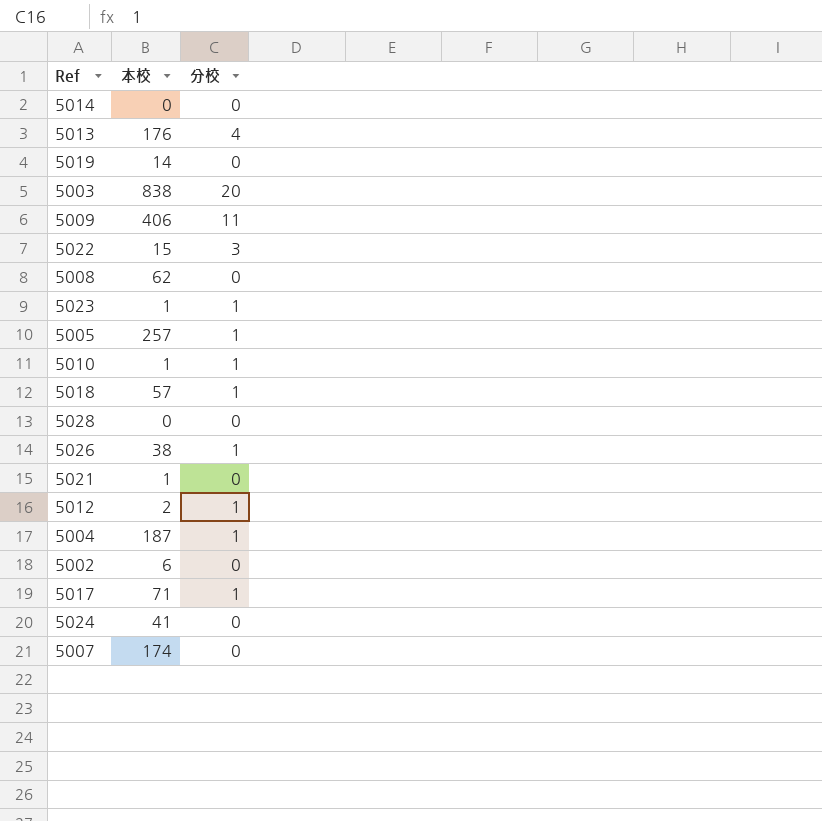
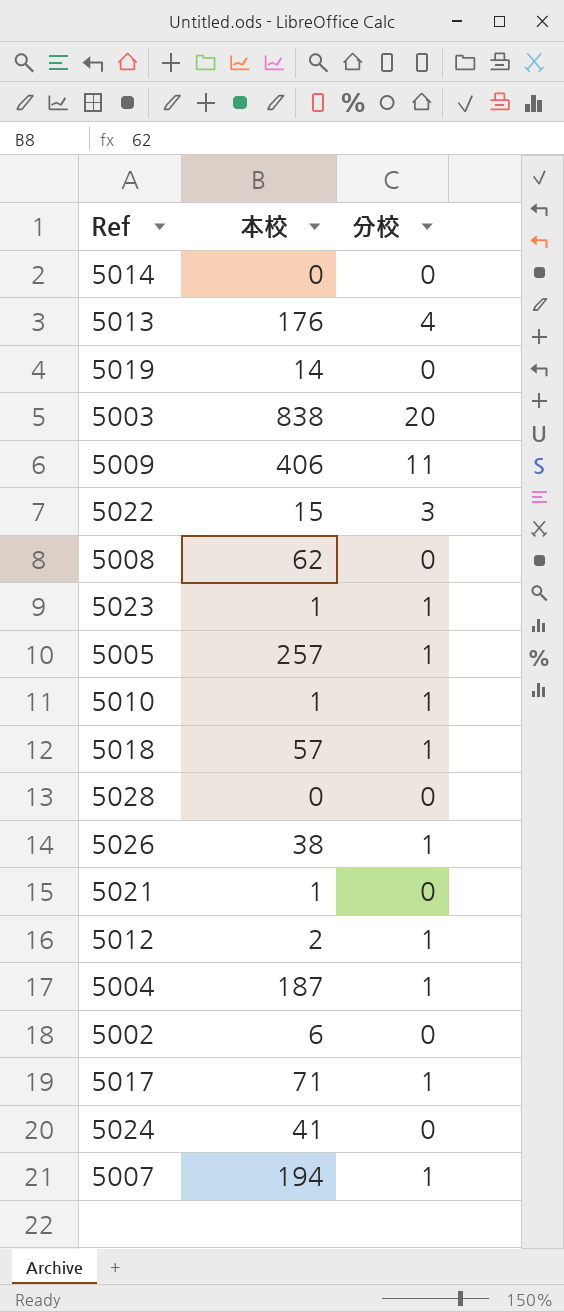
5007 | 本校: 174 -> 194
5007 | 分校: 0 -> 1

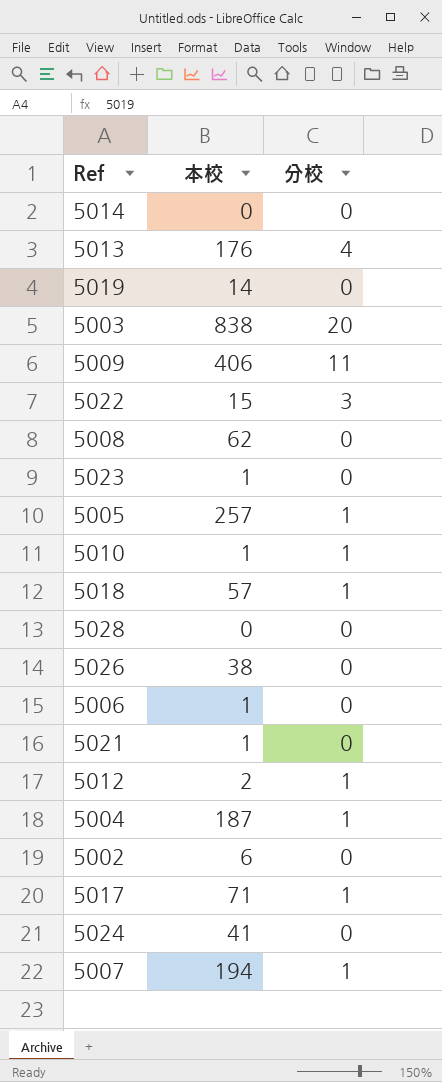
5023 | 分校: 1 -> 0
5026 | 分校: 1 -> 0
row 5006: none -> 1 | 0

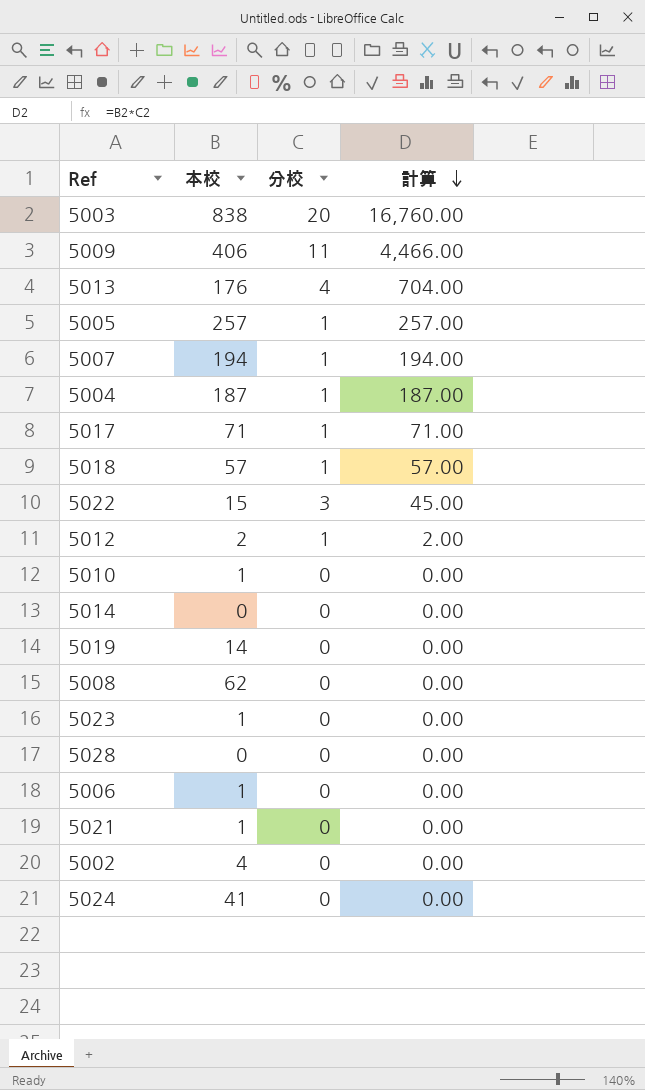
row order: none -> 計算 descending
column 計算 | formula: none -> [本校] * [分校]
row 5026: 38 | 0 -> none
5010 | 分校: 1 -> 0
5002 | 本校: 6 -> 4

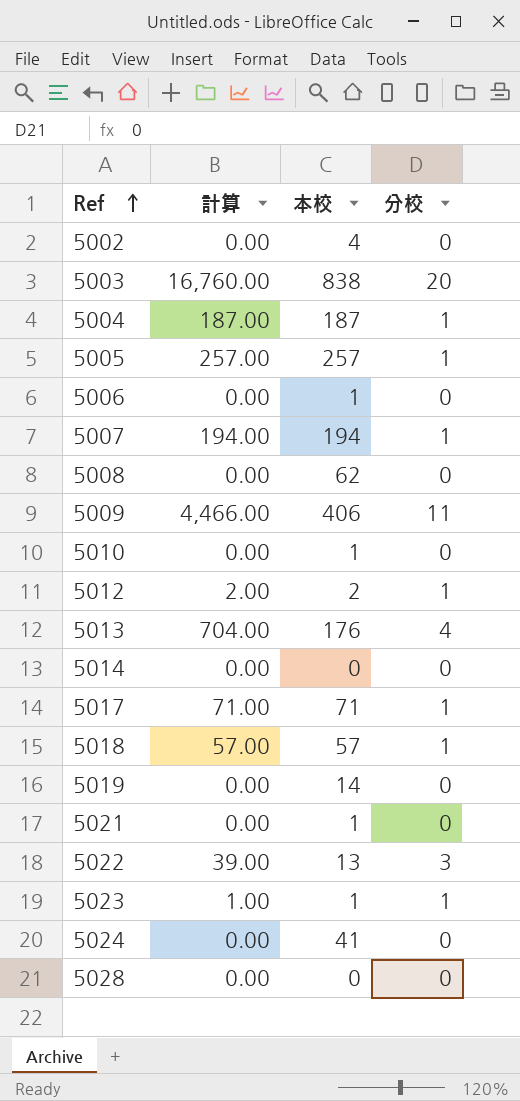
row order: 計算 descending -> Ref ascending
column 計算 | position: 4 -> 2
5022 | 計算: 45.00 -> 39.00
5022 | 本校: 15 -> 13
5023 | 計算: 0.00 -> 1.00
5023 | 分校: 0 -> 1

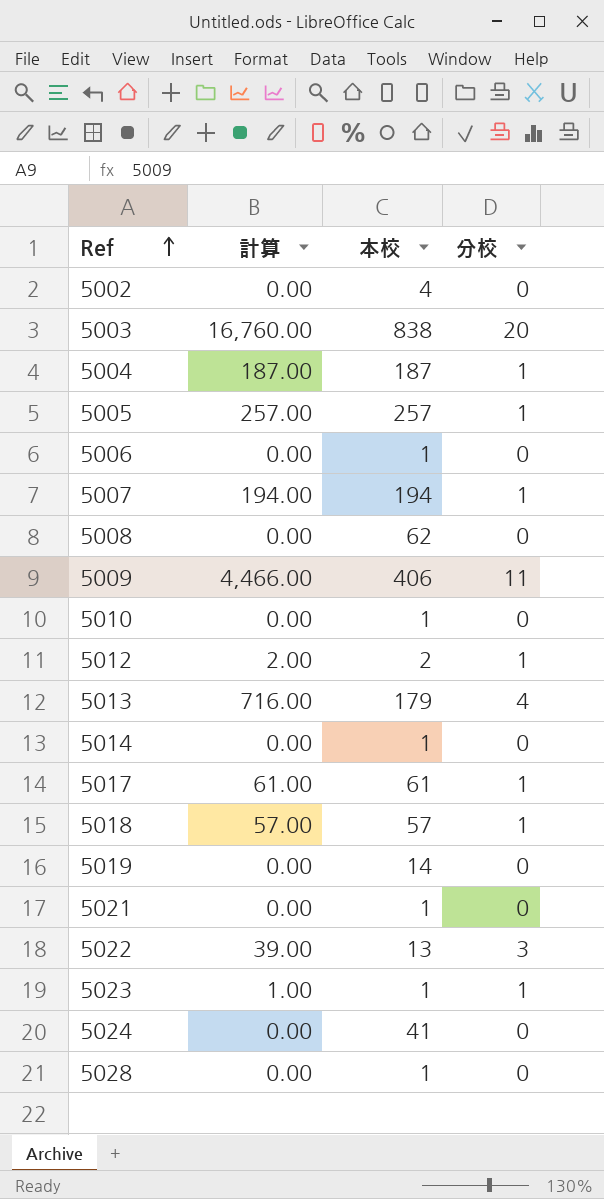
5013 | 計算: 704.00 -> 716.00
5013 | 本校: 176 -> 179
5014 | 本校: 0 -> 1
5017 | 計算: 71.00 -> 61.00
5017 | 本校: 71 -> 61
5028 | 本校: 0 -> 1

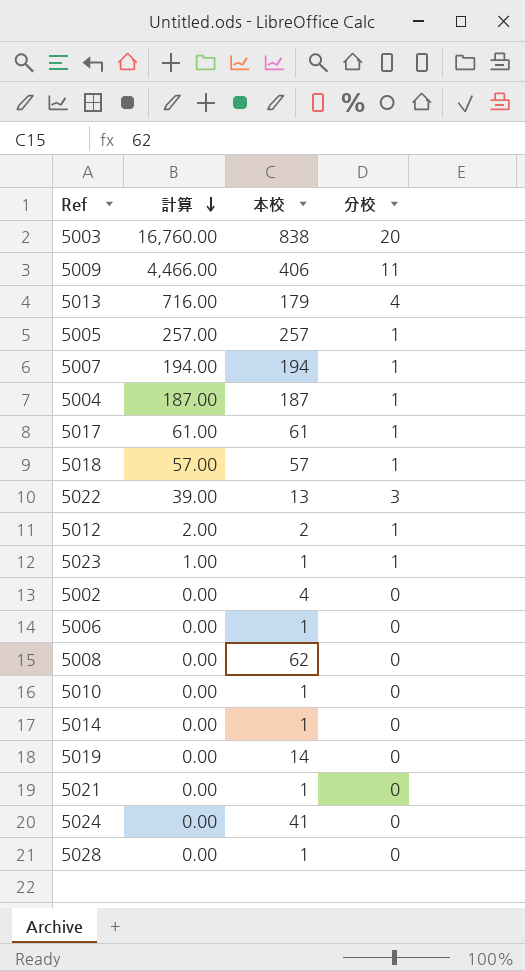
row order: Ref ascending -> 計算 descending

